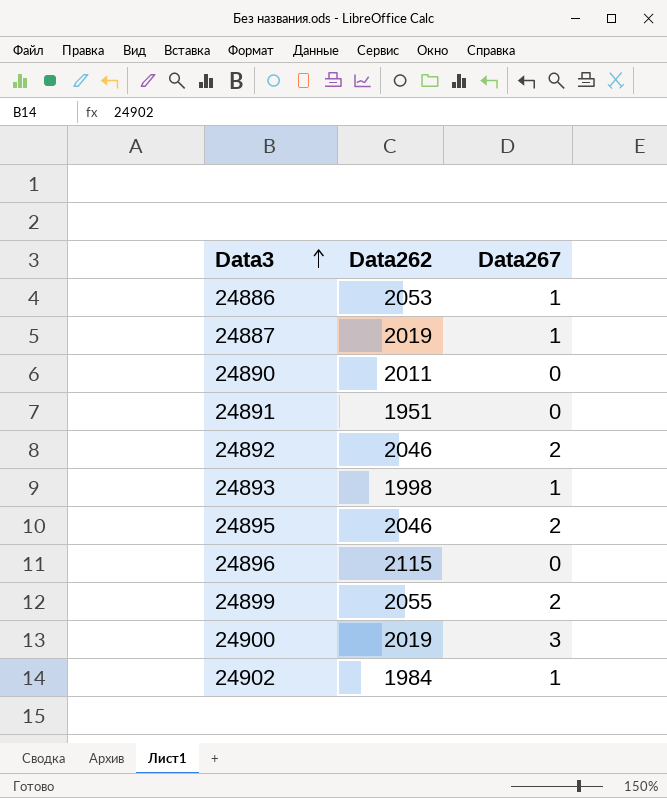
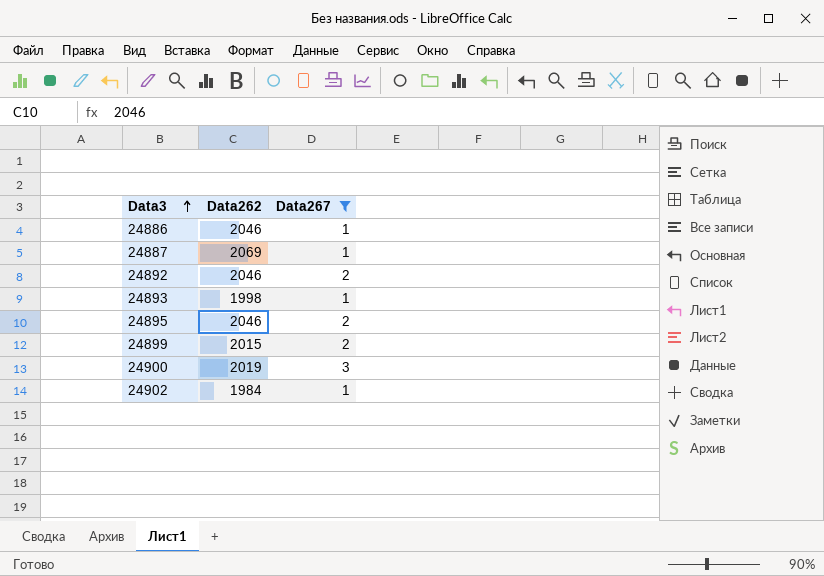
filter: none -> Data267 != 0
24886 | Data262: 2053 -> 2046
24887 | Data262: 2019 -> 2069
24899 | Data262: 2055 -> 2015

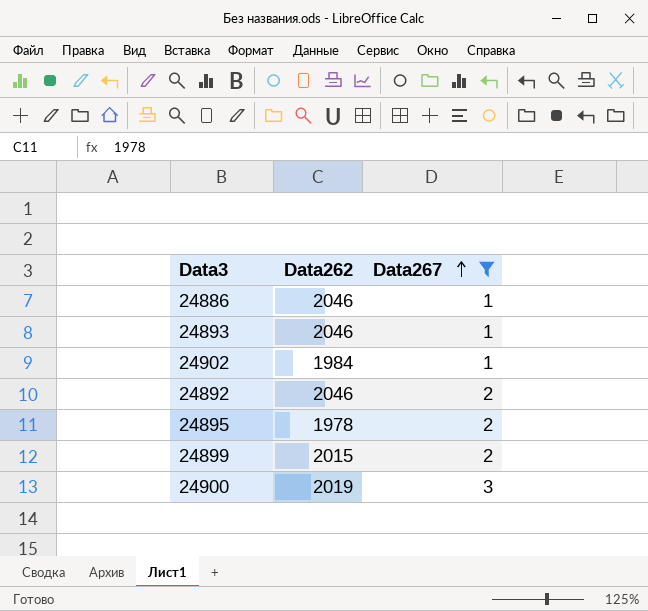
row order: Data3 ascending -> Data267 ascending
row 24887: 2069 | 1 -> none
24893 | Data262: 1998 -> 2046
24895 | Data262: 2046 -> 1978

